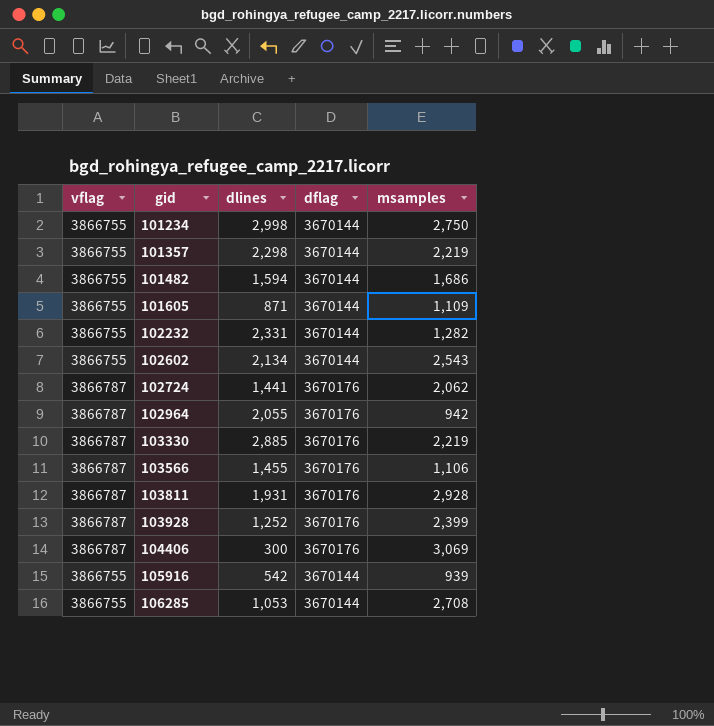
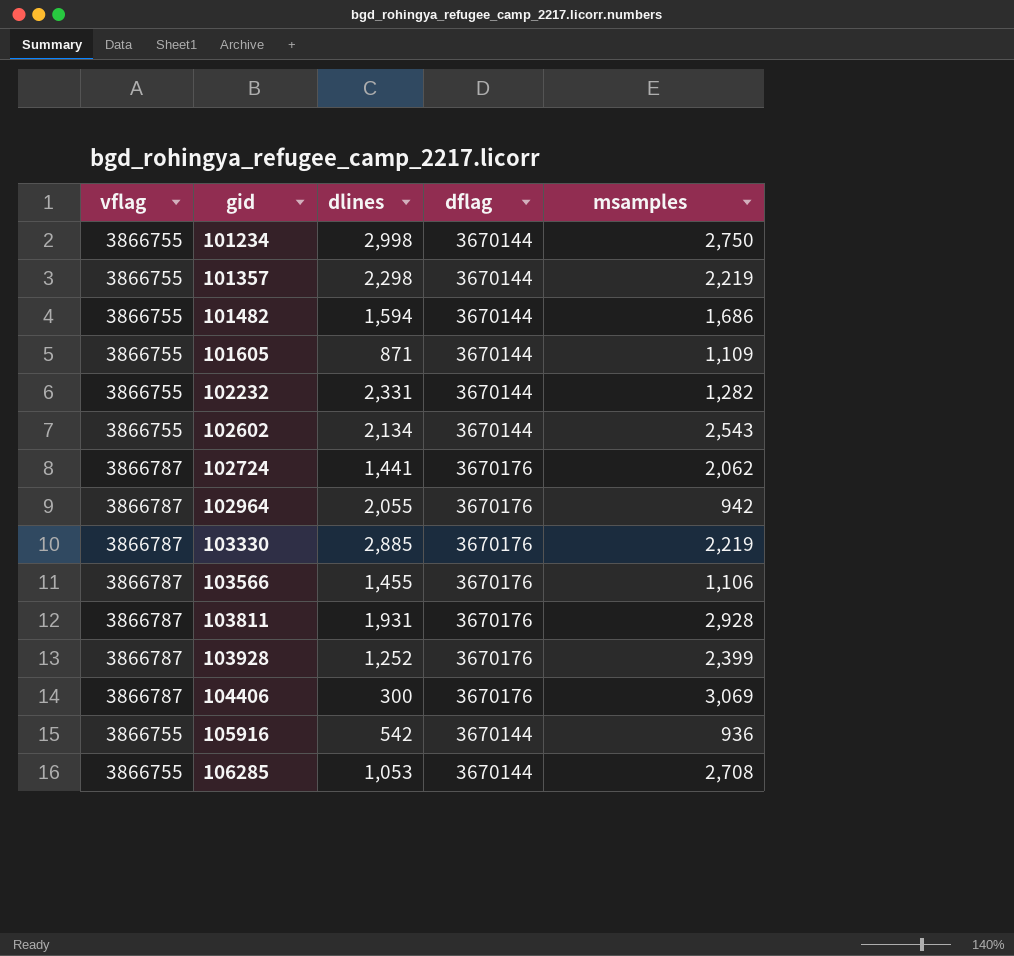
105916 | msamples: 939 -> 936

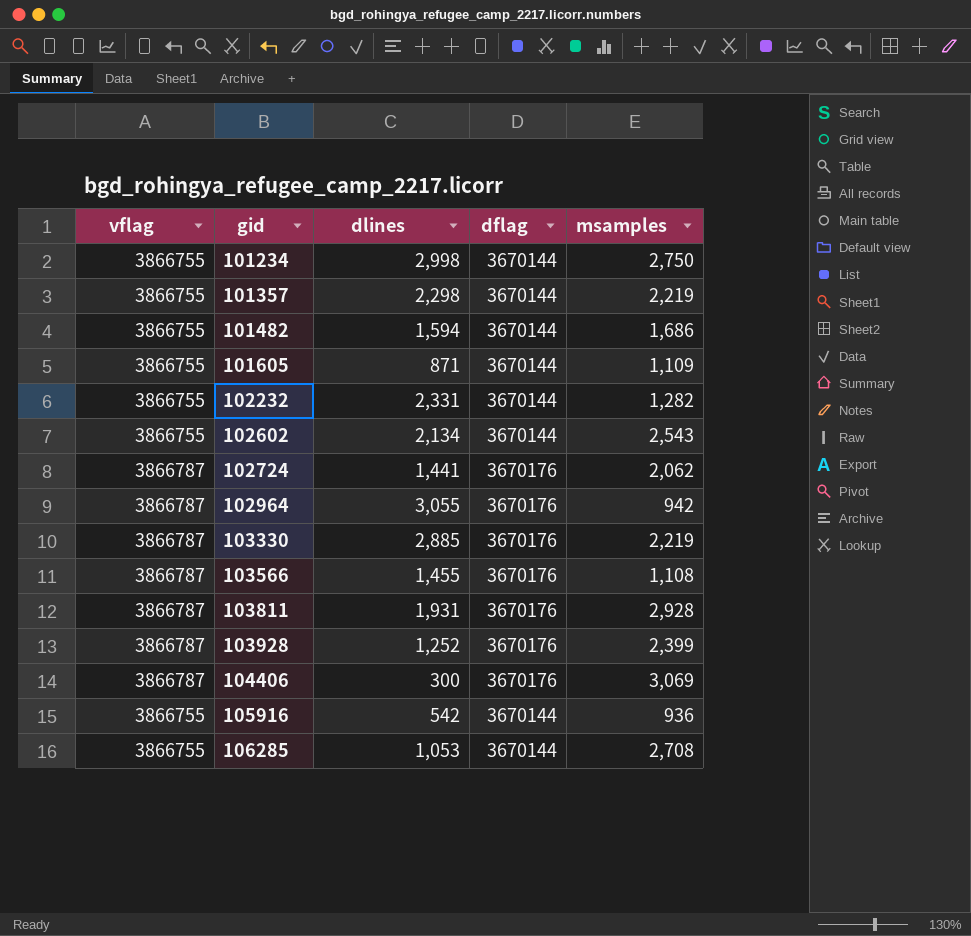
102964 | dlines: 2,055 -> 3,055
103566 | msamples: 1,106 -> 1,108

